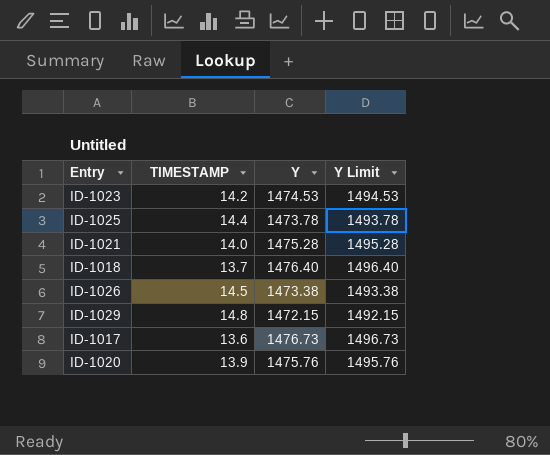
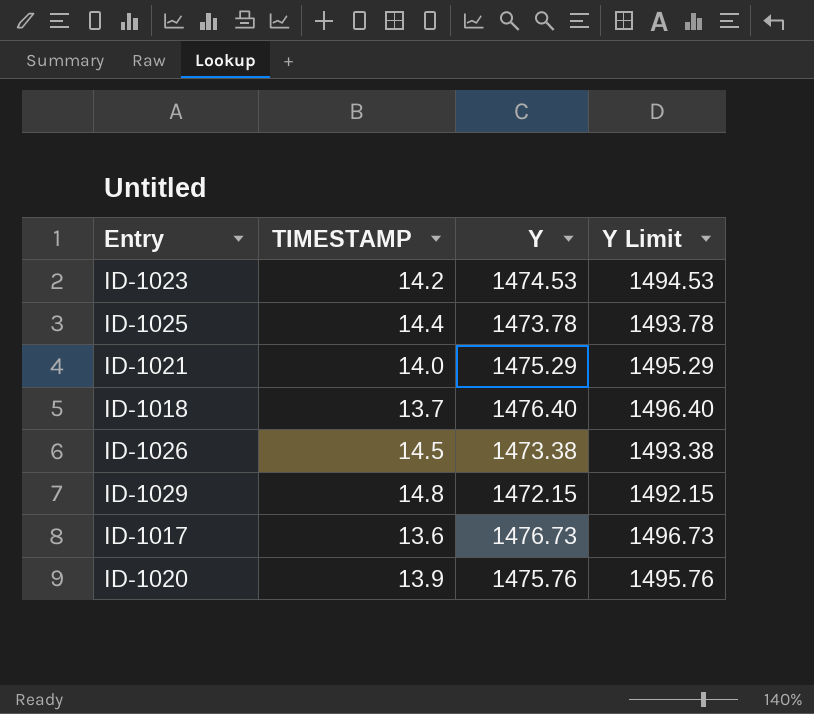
ID-1021 | Y: 1475.28 -> 1475.29
ID-1021 | Y Limit: 1495.28 -> 1495.29

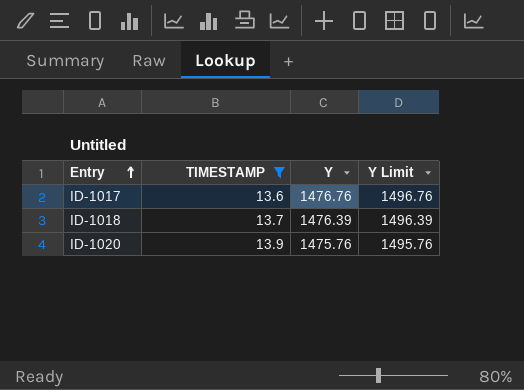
filter: none -> TIMESTAMP <= 13.9
row order: none -> Entry ascending
ID-1017 | Y: 1476.73 -> 1476.76
ID-1017 | Y Limit: 1496.73 -> 1496.76
ID-1018 | Y: 1476.40 -> 1476.39
ID-1018 | Y Limit: 1496.40 -> 1496.39

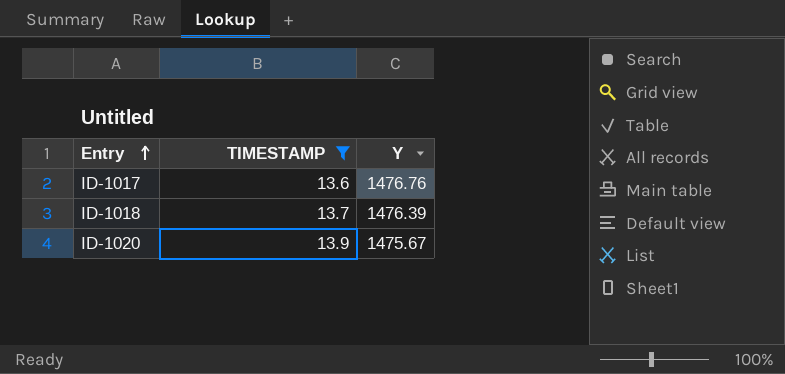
column Y Limit | formula: [Y] + 20 -> none
ID-1020 | Y: 1475.76 -> 1475.67

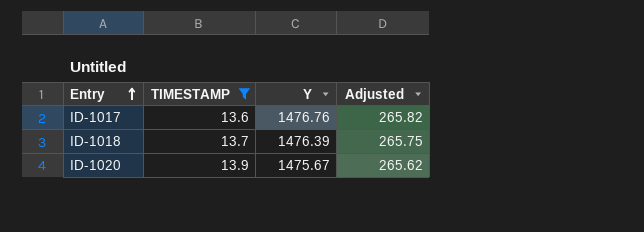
column Adjusted | formula: none -> [Y] * 0.18

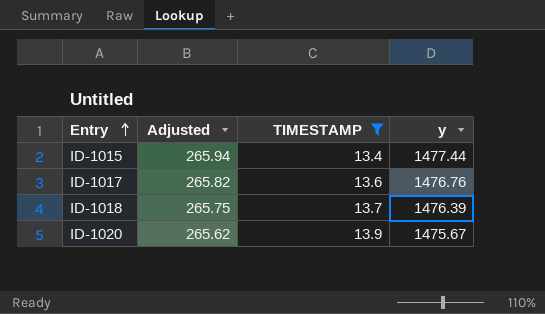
column Adjusted | position: 4 -> 2
column name: Y -> y
row ID-1015: none -> 265.94 | 13.4 | 1477.44

